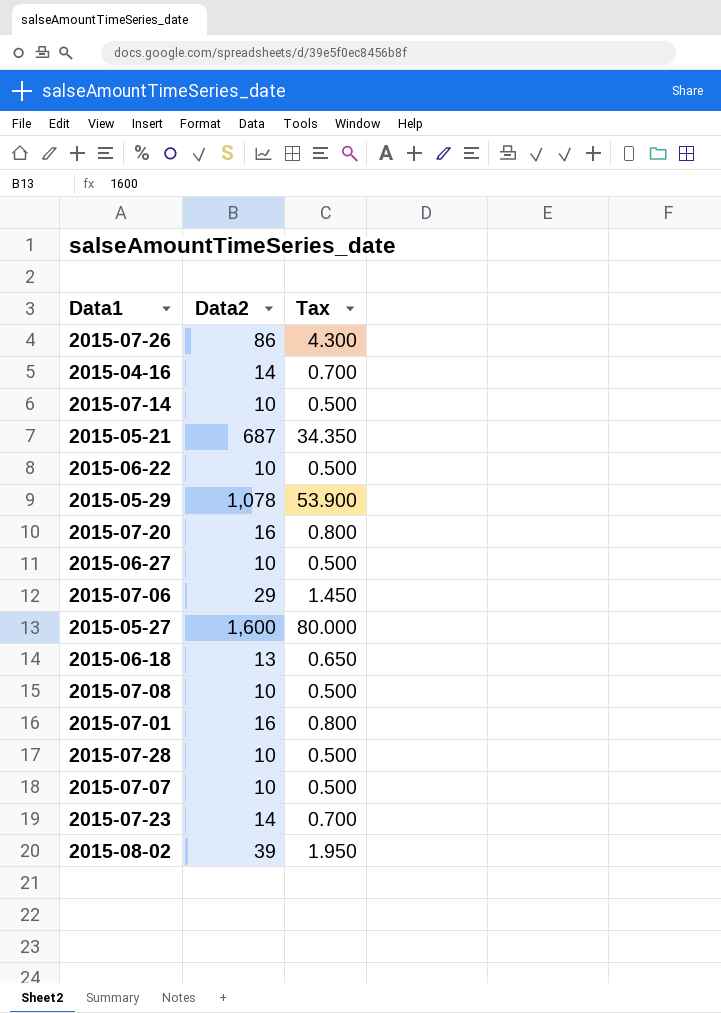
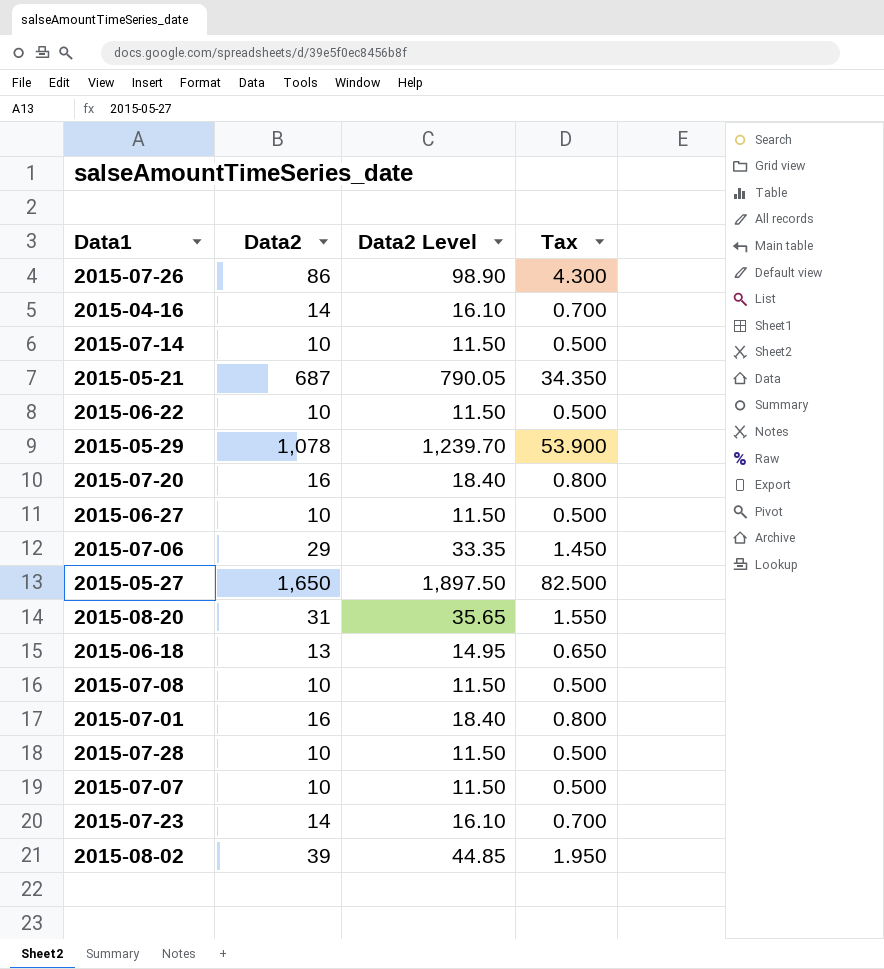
column Data2 Level | formula: none -> [Data2] * 1.15
2015-05-27 | Data2: 1,600 -> 1,650
2015-05-27 | Tax: 80.000 -> 82.500
row 2015-08-20: none -> 31 | 35.65 | 1.550

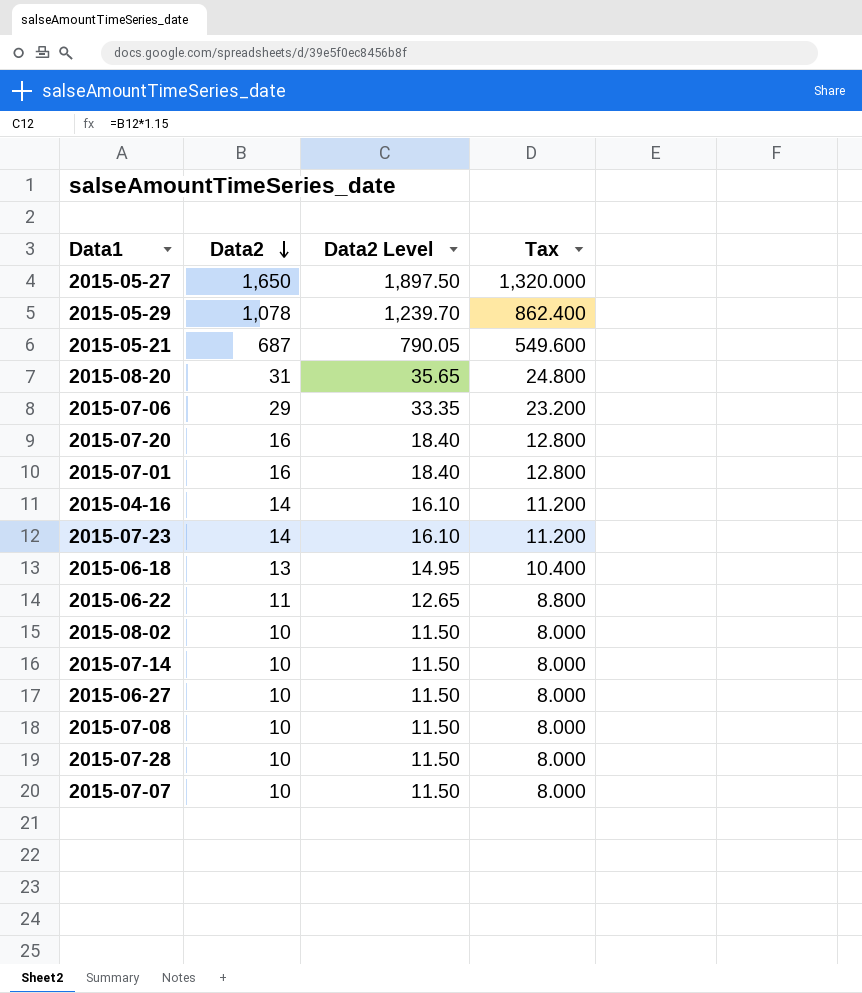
row order: none -> Data2 descending
column Tax | formula: [Data2] * 0.05 -> [Data2] * 0.8
row 2015-07-26: 86 | 98.90 | 4.300 -> none
2015-06-22 | Data2: 10 -> 11
2015-06-22 | Data2 Level: 11.50 -> 12.65
2015-08-02 | Data2: 39 -> 10
2015-08-02 | Data2 Level: 44.85 -> 11.50

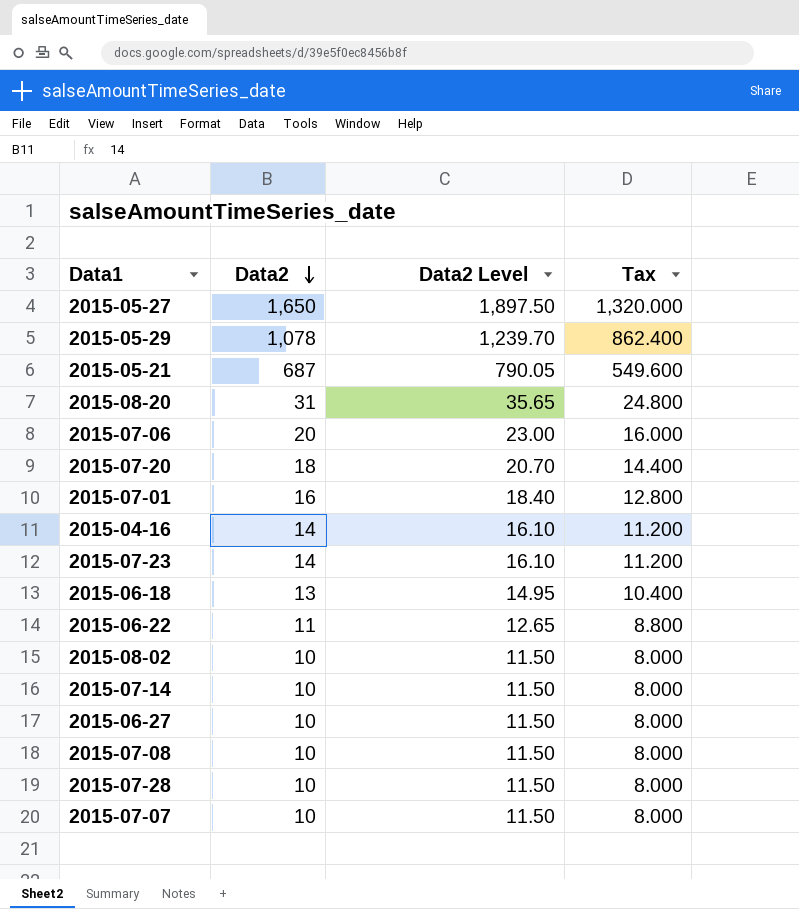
2015-07-06 | Data2: 29 -> 20
2015-07-06 | Data2 Level: 33.35 -> 23.00
2015-07-06 | Tax: 23.200 -> 16.000
2015-07-20 | Data2: 16 -> 18
2015-07-20 | Data2 Level: 18.40 -> 20.70
2015-07-20 | Tax: 12.800 -> 14.400

